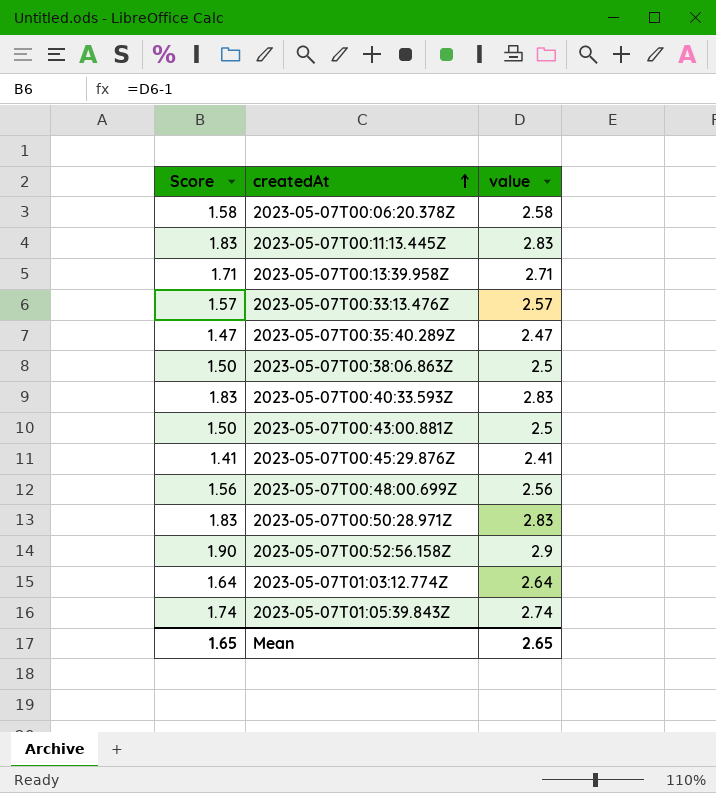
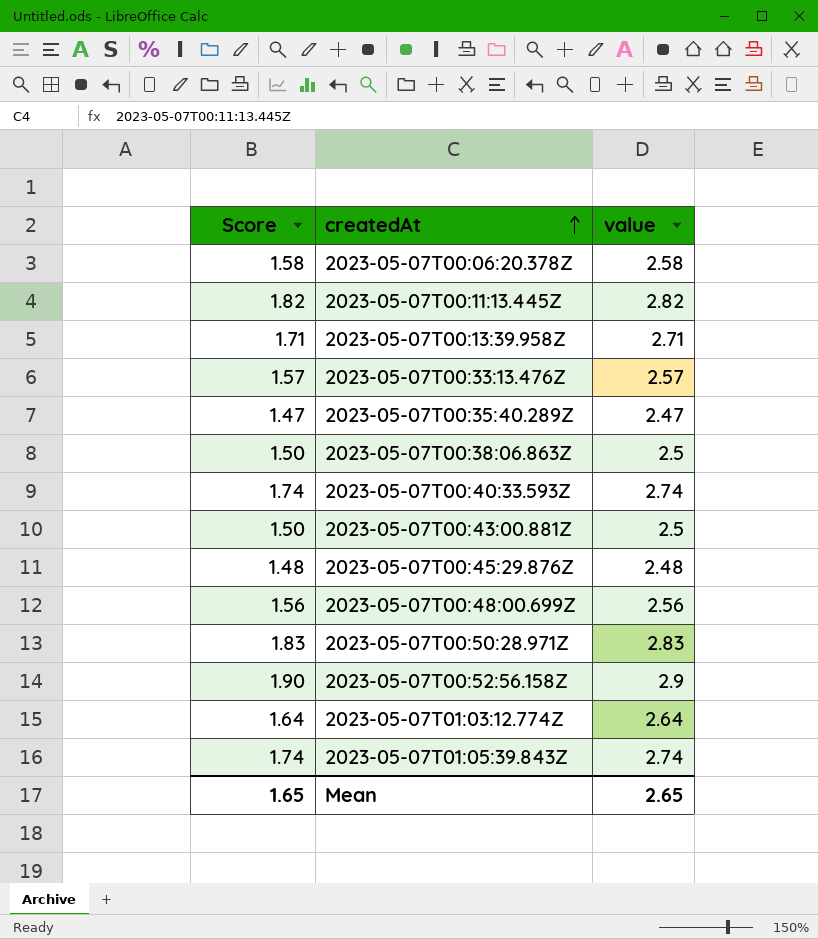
2023-05-07T00:11:13.445Z | Score: 1.83 -> 1.82
2023-05-07T00:11:13.445Z | value: 2.83 -> 2.82
2023-05-07T00:40:33.593Z | Score: 1.83 -> 1.74
2023-05-07T00:40:33.593Z | value: 2.83 -> 2.74
2023-05-07T00:45:29.876Z | Score: 1.41 -> 1.48
2023-05-07T00:45:29.876Z | value: 2.41 -> 2.48

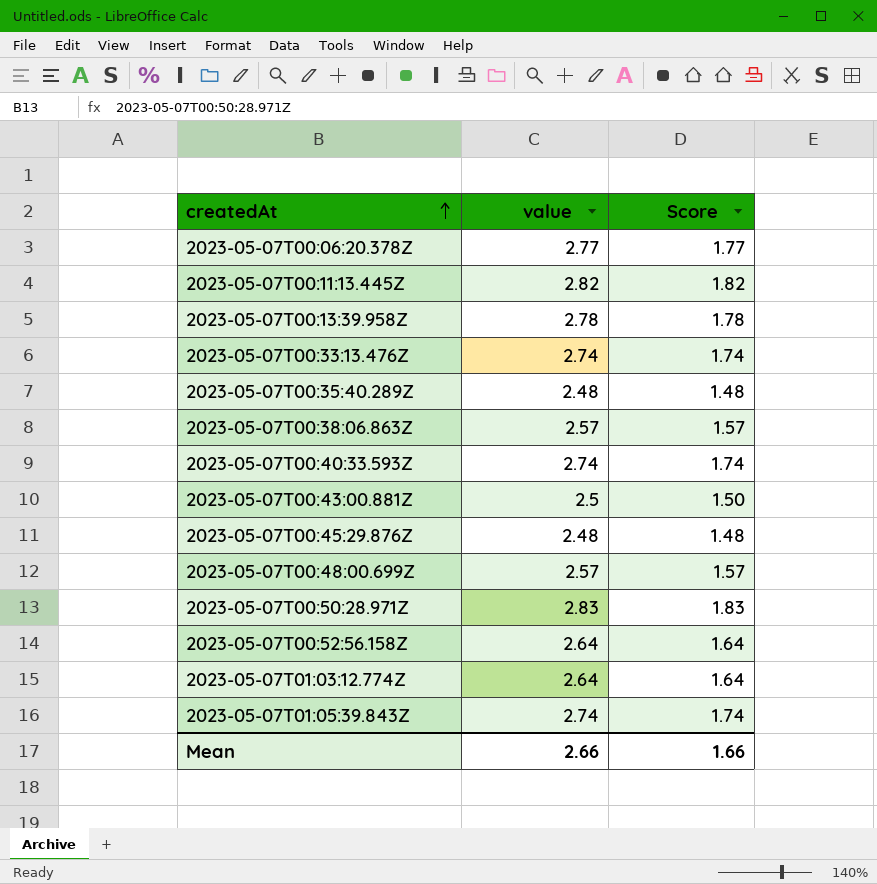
column Score | position: 1 -> 3
2023-05-07T00:06:20.378Z | value: 2.58 -> 2.77
2023-05-07T00:06:20.378Z | Score: 1.58 -> 1.77
2023-05-07T00:13:39.958Z | value: 2.71 -> 2.78
2023-05-07T00:13:39.958Z | Score: 1.71 -> 1.78
2023-05-07T00:33:13.476Z | value: 2.57 -> 2.74
2023-05-07T00:33:13.476Z | Score: 1.57 -> 1.74
2023-05-07T00:35:40.289Z | value: 2.47 -> 2.48
2023-05-07T00:35:40.289Z | Score: 1.47 -> 1.48
2023-05-07T00:38:06.863Z | value: 2.5 -> 2.57
2023-05-07T00:38:06.863Z | Score: 1.50 -> 1.57
2023-05-07T00:48:00.699Z | value: 2.56 -> 2.57
2023-05-07T00:48:00.699Z | Score: 1.56 -> 1.57
2023-05-07T00:52:56.158Z | value: 2.9 -> 2.64
2023-05-07T00:52:56.158Z | Score: 1.90 -> 1.64
Mean | value: 2.65 -> 2.66
Mean | Score: 1.65 -> 1.66

